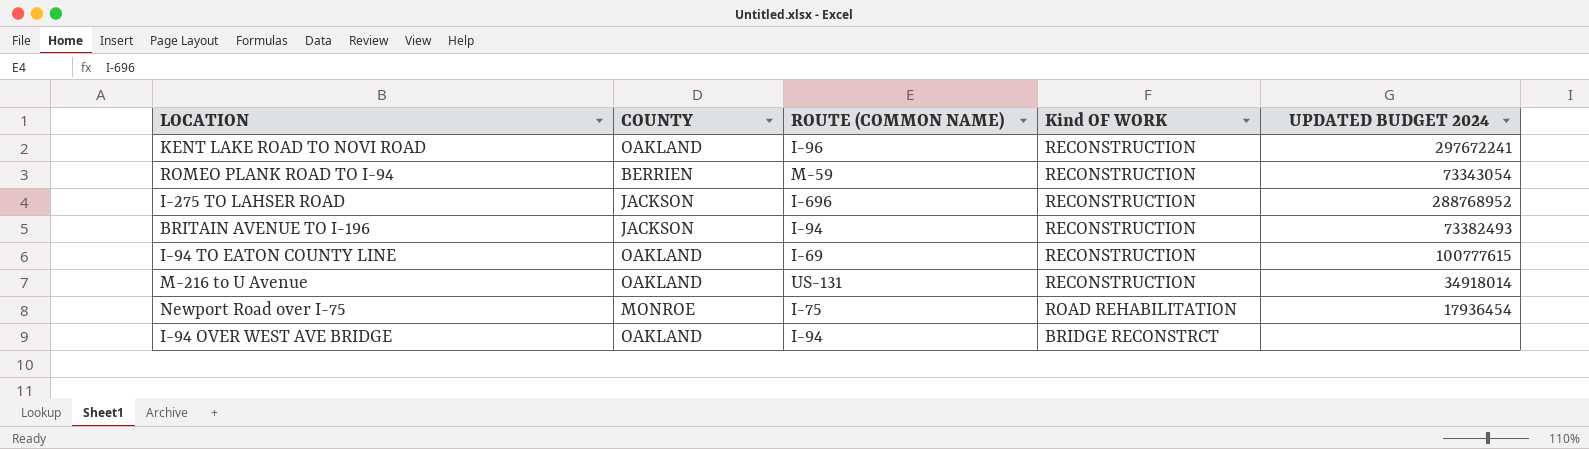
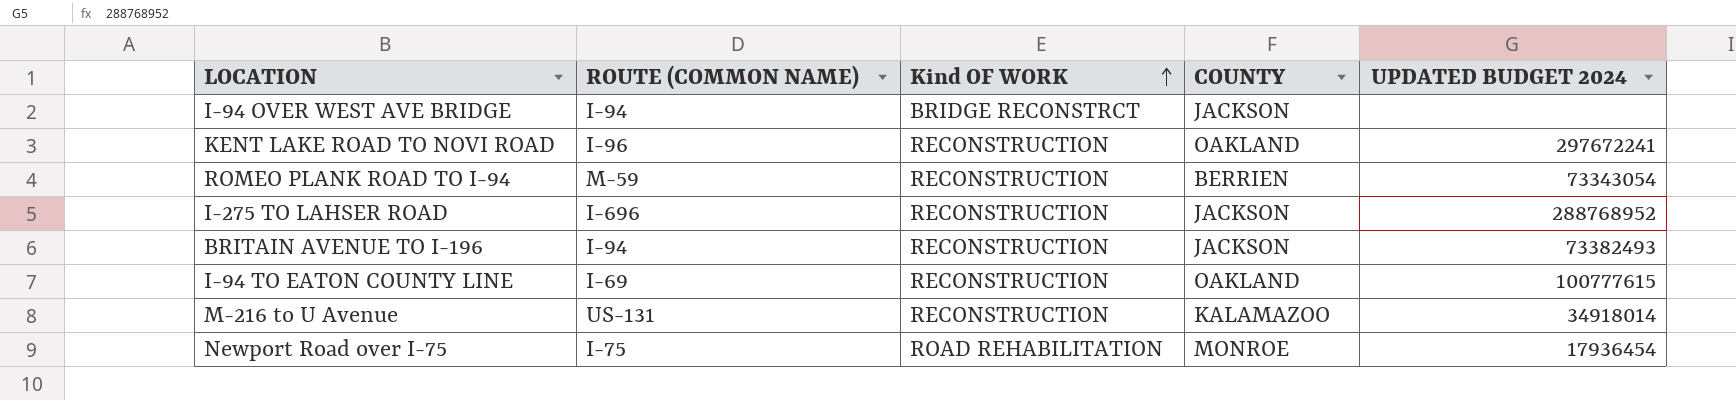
row order: none -> Kind OF WORK ascending
column COUNTY | position: 2 -> 4
I-94 OVER WEST AVE BRIDGE | COUNTY: OAKLAND -> JACKSON
M-216 to U Avenue | COUNTY: OAKLAND -> KALAMAZOO

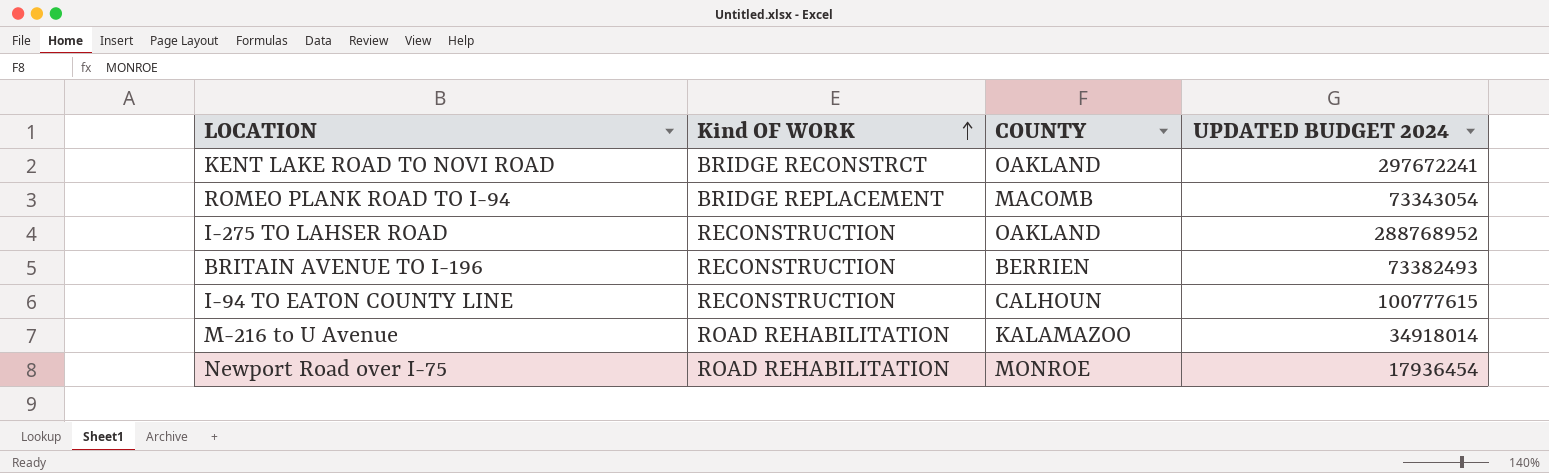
column ROUTE (COMMON NAME) | position: 2 -> none
row I-94 OVER WEST AVE BRIDGE: I-94 | BRIDGE RECONSTRCT | JACKSON | none -> none
KENT LAKE ROAD TO NOVI ROAD | Kind OF WORK: RECONSTRUCTION -> BRIDGE RECONSTRCT
ROMEO PLANK ROAD TO I-94 | Kind OF WORK: RECONSTRUCTION -> BRIDGE REPLACEMENT
ROMEO PLANK ROAD TO I-94 | COUNTY: BERRIEN -> MACOMB
I-275 TO LAHSER ROAD | COUNTY: JACKSON -> OAKLAND
BRITAIN AVENUE TO I-196 | COUNTY: JACKSON -> BERRIEN
I-94 TO EATON COUNTY LINE | COUNTY: OAKLAND -> CALHOUN
M-216 to U Avenue | Kind OF WORK: RECONSTRUCTION -> ROAD REHABILITATION

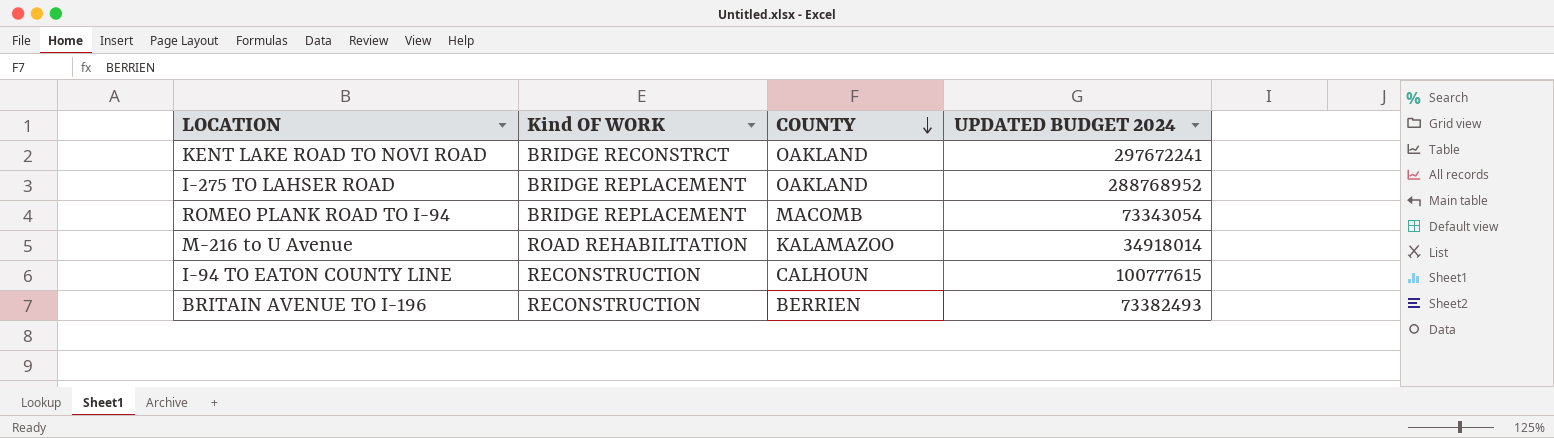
row order: Kind OF WORK ascending -> COUNTY descending
row Newport Road over I-75: ROAD REHABILITATION | MONROE | 17936454 -> none
I-275 TO LAHSER ROAD | Kind OF WORK: RECONSTRUCTION -> BRIDGE REPLACEMENT

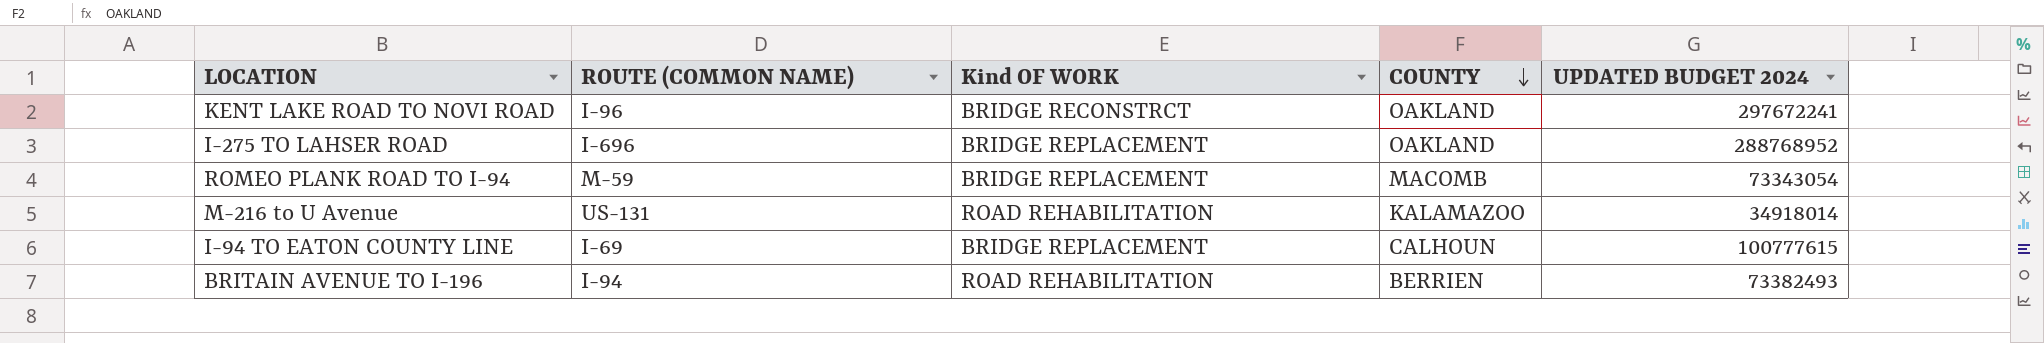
column ROUTE (COMMON NAME) | position: none -> 2
I-94 TO EATON COUNTY LINE | Kind OF WORK: RECONSTRUCTION -> BRIDGE REPLACEMENT
BRITAIN AVENUE TO I-196 | Kind OF WORK: RECONSTRUCTION -> ROAD REHABILITATION

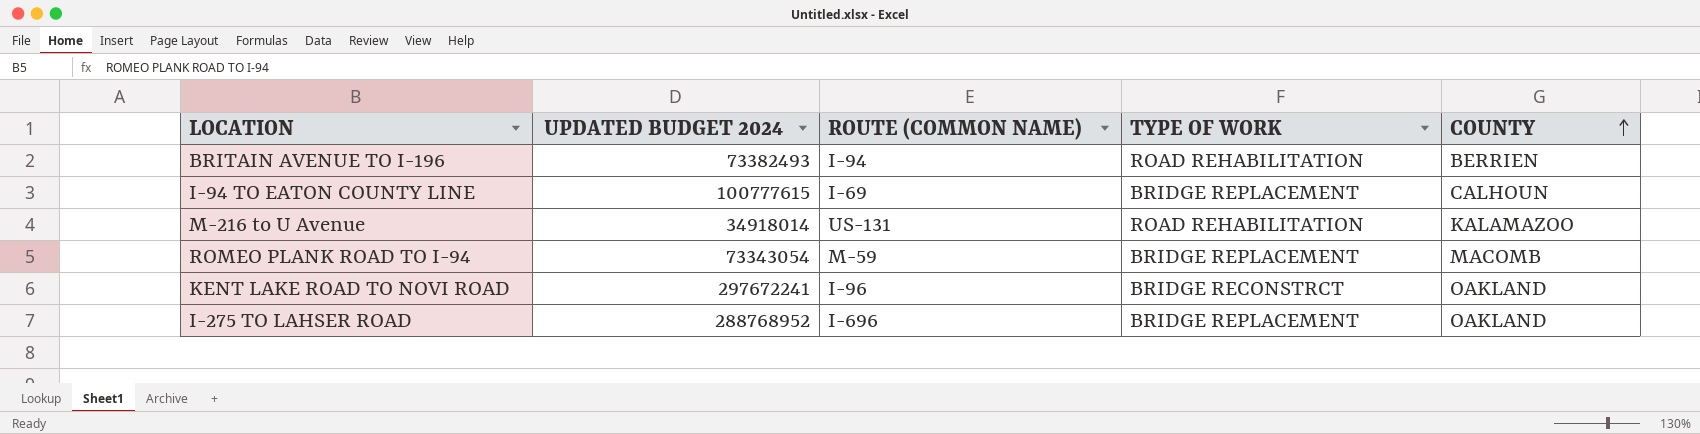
row order: COUNTY descending -> COUNTY ascending
column UPDATED BUDGET 2024 | position: 5 -> 2
column name: Kind OF WORK -> TYPE OF WORK

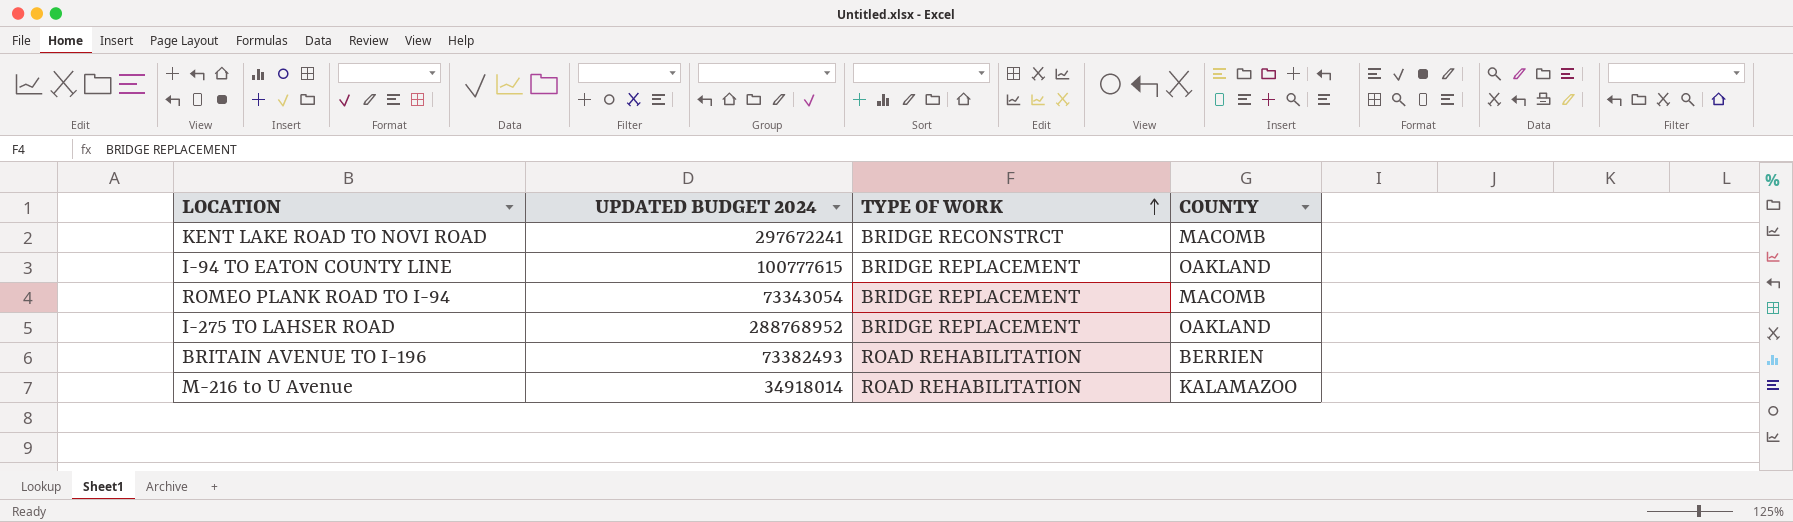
row order: COUNTY ascending -> TYPE OF WORK ascending
column ROUTE (COMMON NAME) | position: 3 -> none
KENT LAKE ROAD TO NOVI ROAD | COUNTY: OAKLAND -> MACOMB
I-94 TO EATON COUNTY LINE | COUNTY: CALHOUN -> OAKLAND

